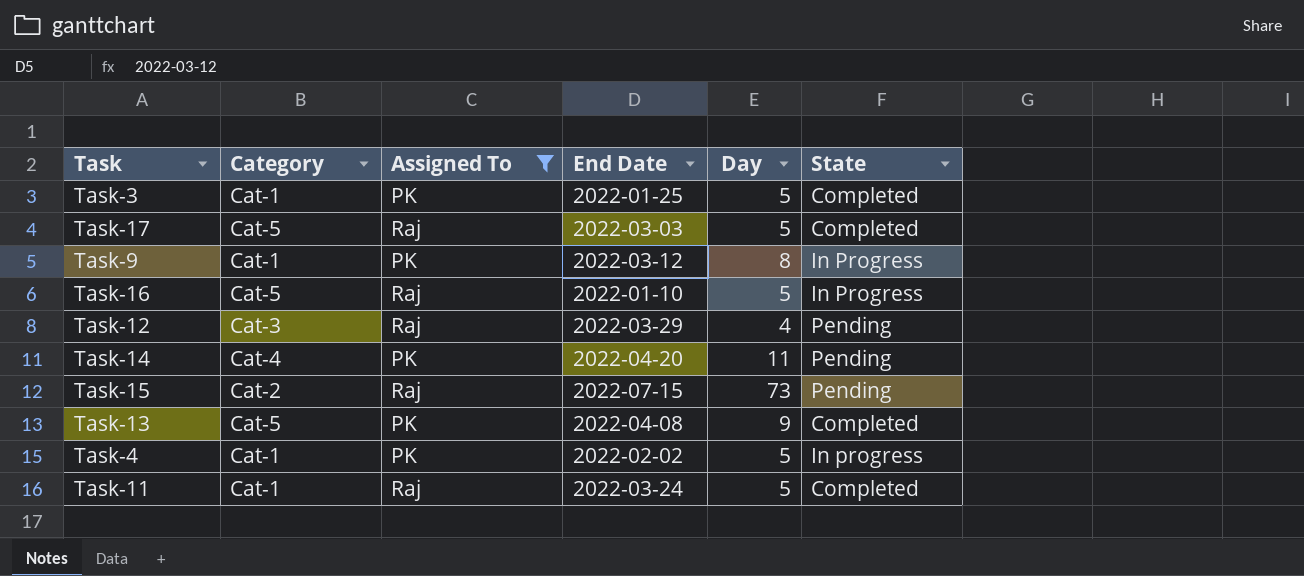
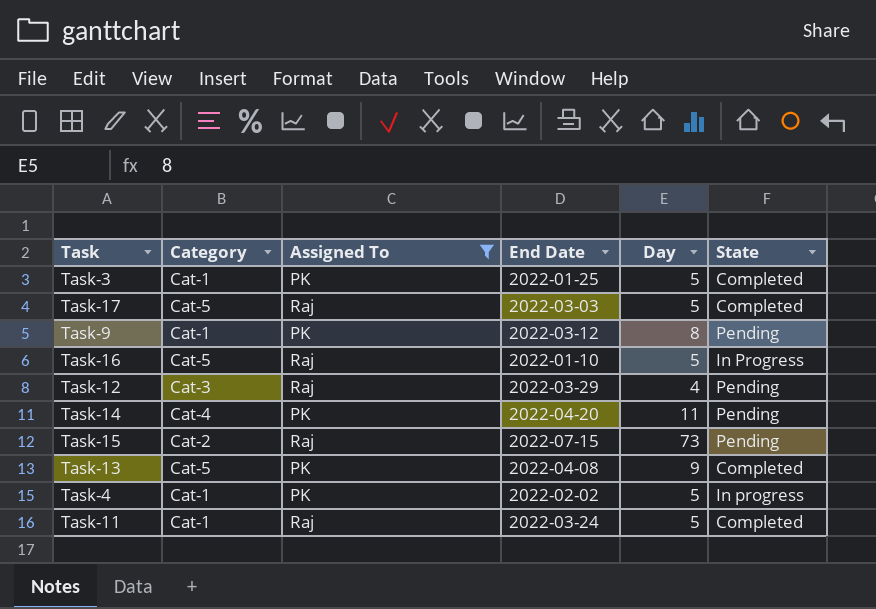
Task-9 | State: In Progress -> Pending

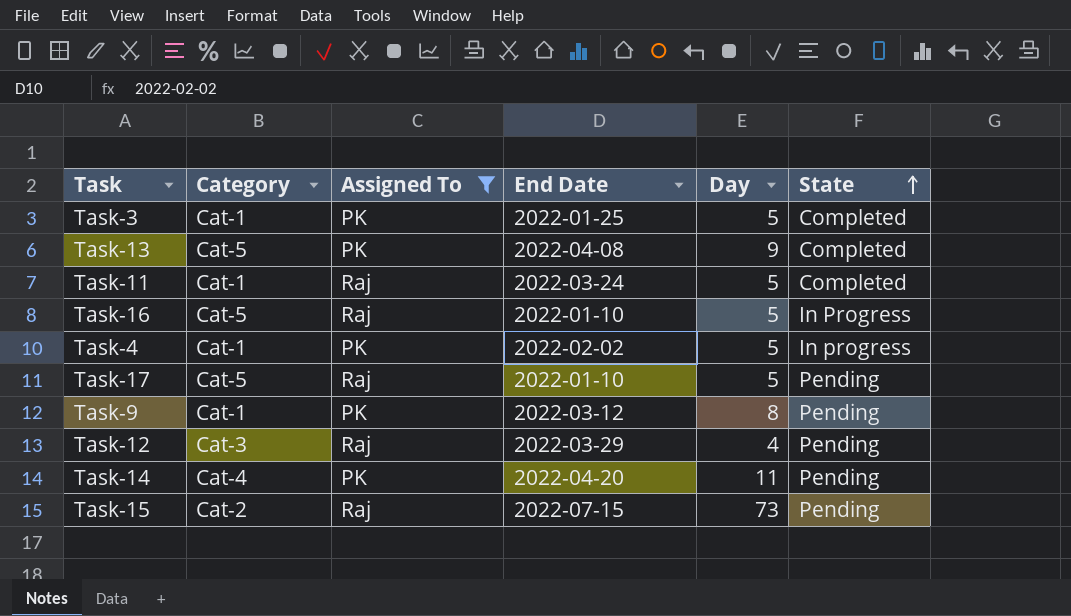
row order: none -> State ascending
Task-17 | End Date: 2022-03-03 -> 2022-01-10
Task-17 | State: Completed -> Pending

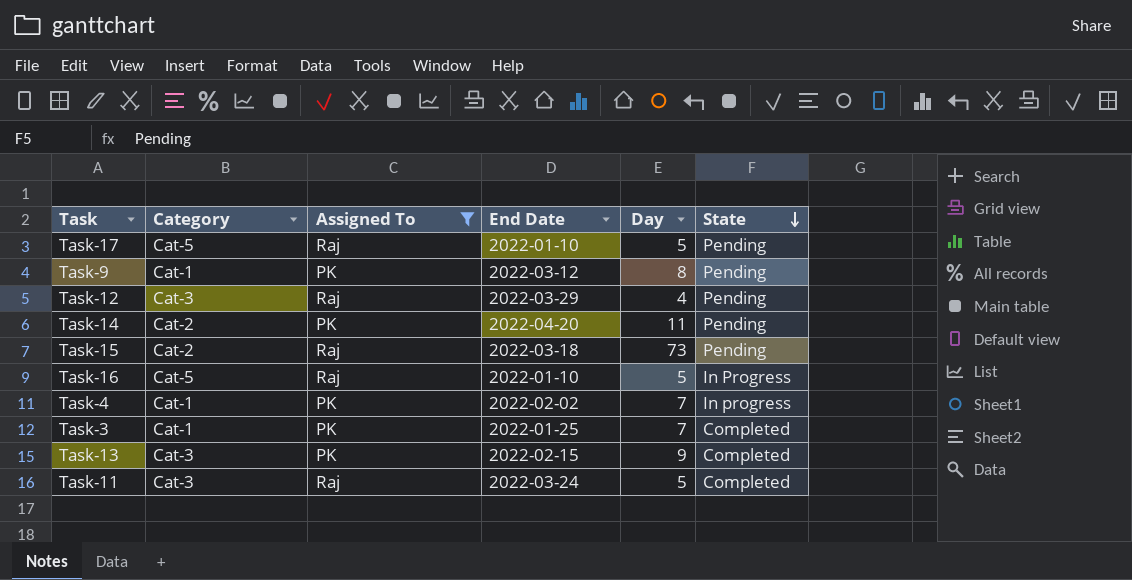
row order: State ascending -> State descending
Task-14 | Category: Cat-4 -> Cat-2
Task-15 | End Date: 2022-07-15 -> 2022-03-18
Task-4 | Day: 5 -> 7
Task-3 | Day: 5 -> 7
Task-13 | Category: Cat-5 -> Cat-3
Task-13 | End Date: 2022-04-08 -> 2022-02-15
Task-11 | Category: Cat-1 -> Cat-3

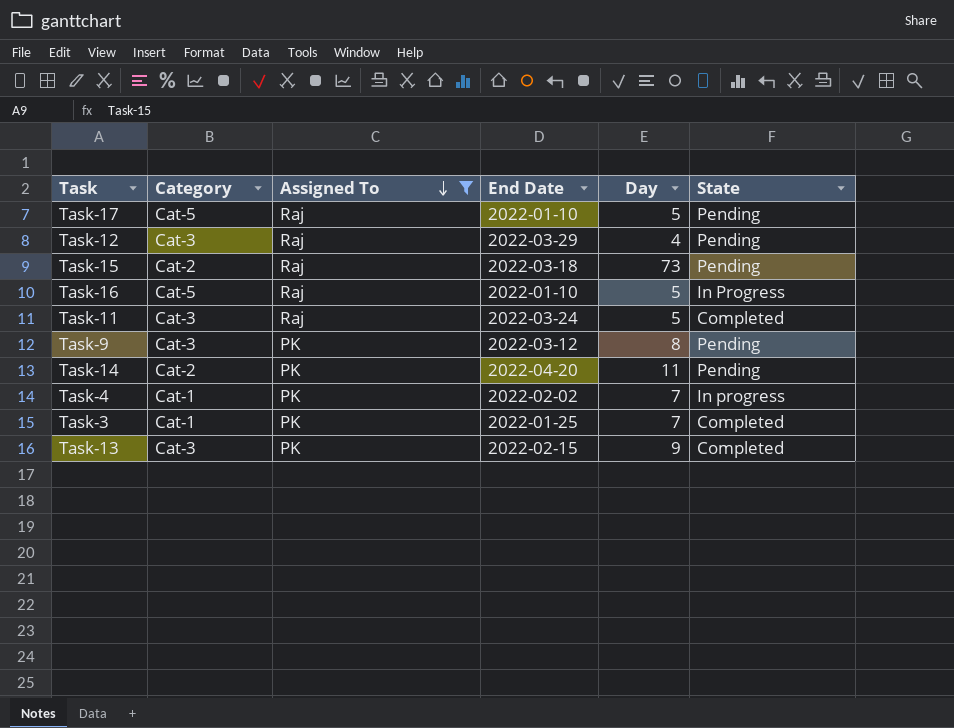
row order: State descending -> Assigned To descending
Task-9 | Category: Cat-1 -> Cat-3

